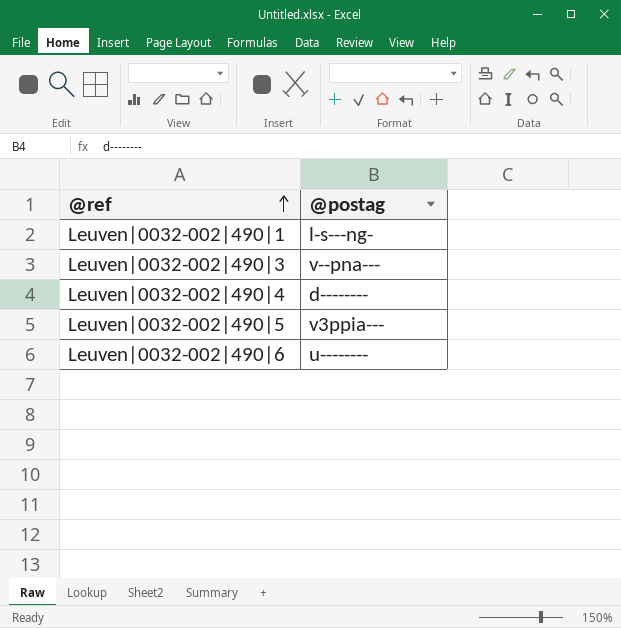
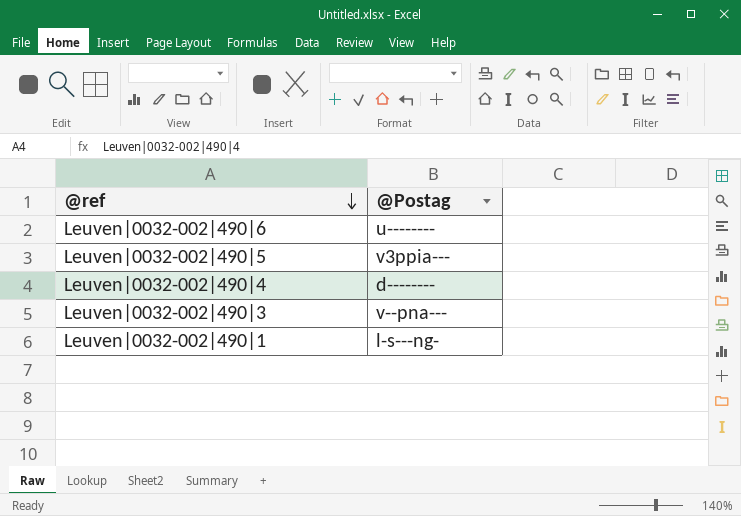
row order: @ref ascending -> @ref descending
column name: @postag -> @Postag

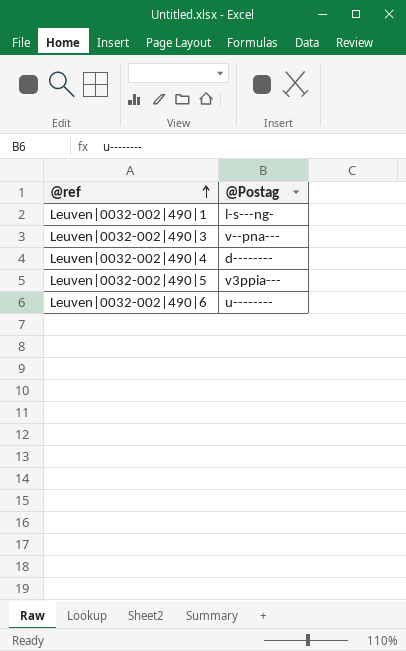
row order: @ref descending -> @ref ascending

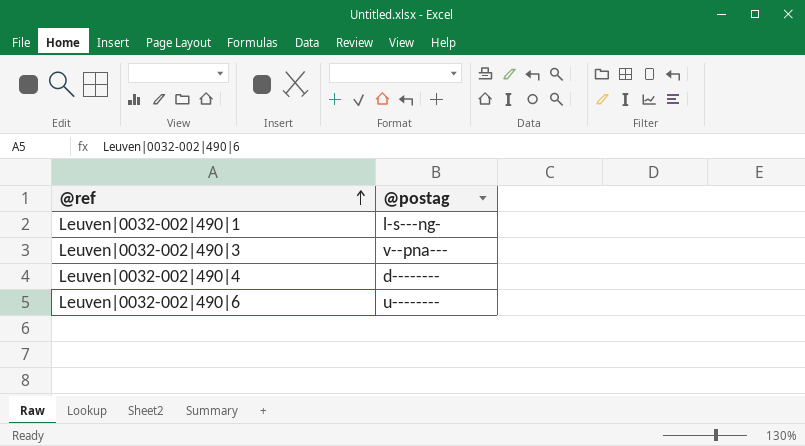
column name: @Postag -> @postag
row Leuven|0032-002|490|5: v3ppia--- -> none

